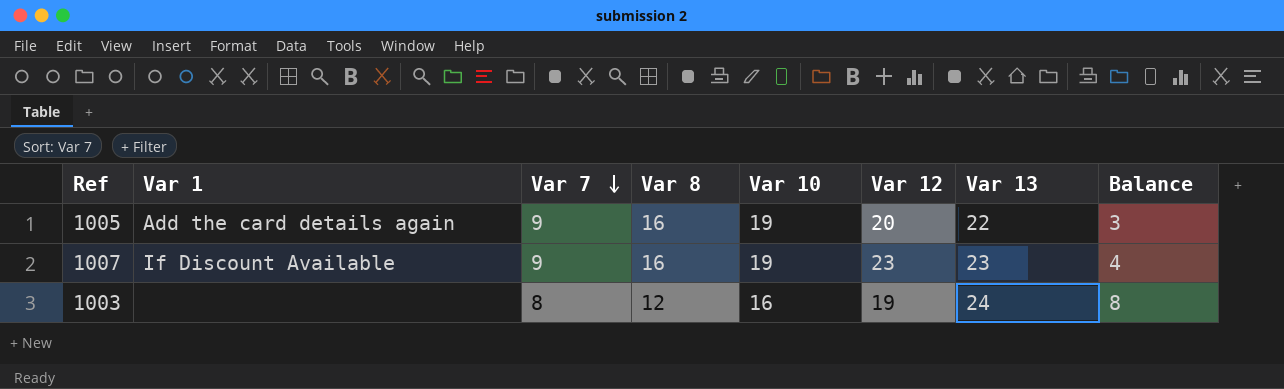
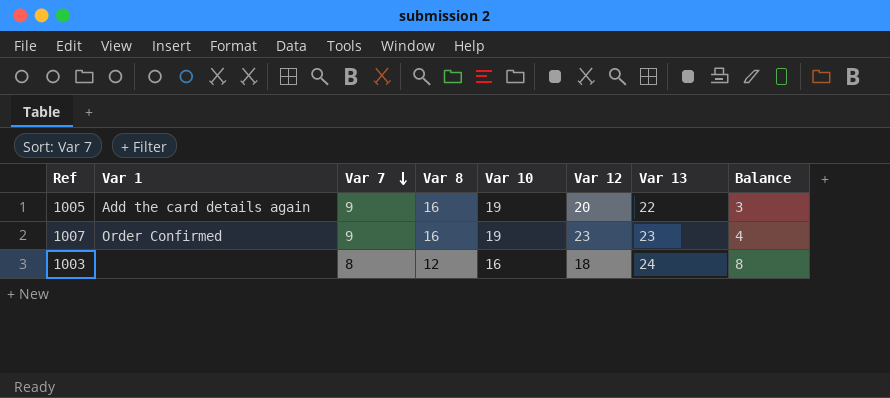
1007 | Var 1: If Discount Available -> Order Confirmed
1003 | Var 12: 19 -> 18

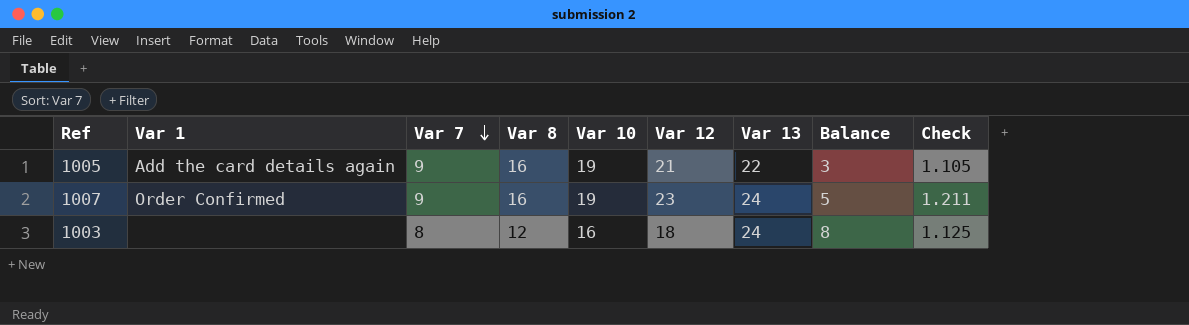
column Check | formula: none -> [Var 12] / [Var 10]
1005 | Var 12: 20 -> 21
1007 | Var 13: 23 -> 24
1007 | Balance: 4 -> 5

